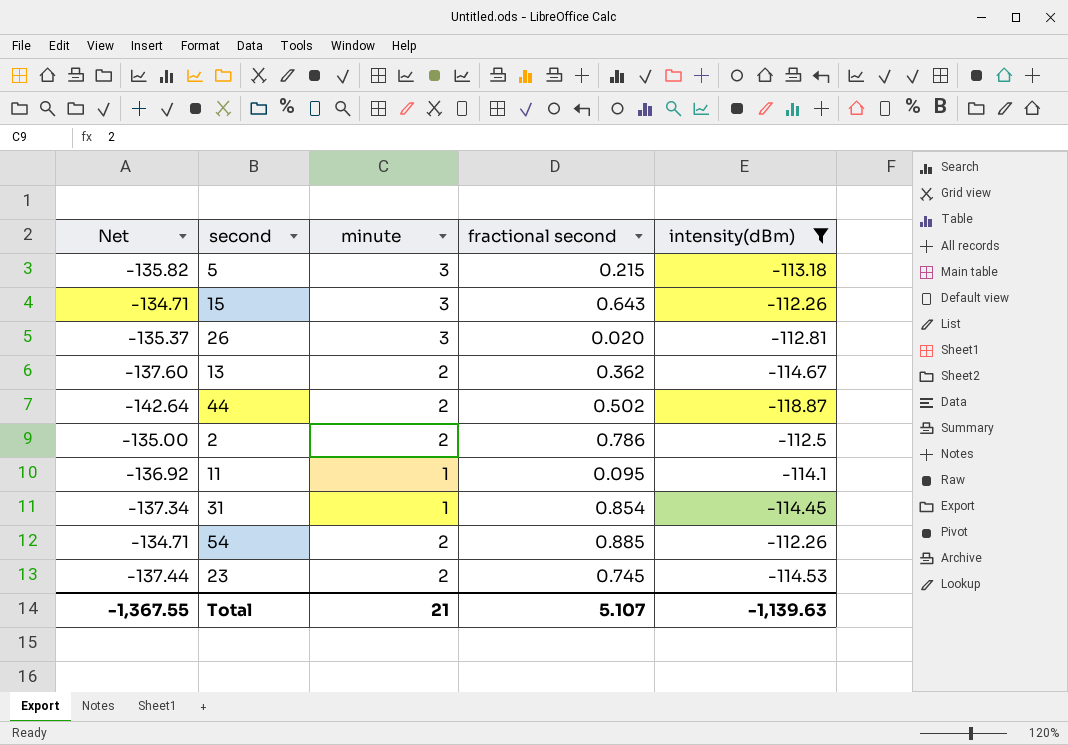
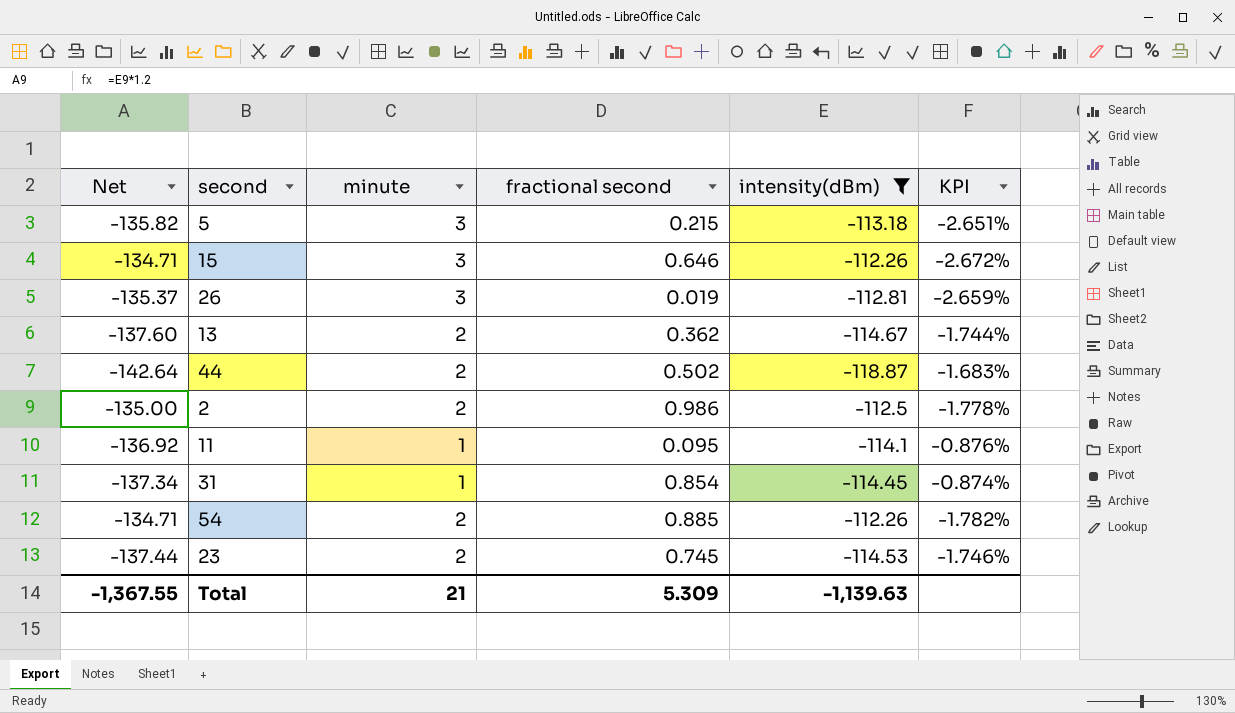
column KPI | formula: none -> [minute] / [intensity(dBm)]
15 | fractional second: 0.643 -> 0.646
26 | fractional second: 0.020 -> 0.019
2 | fractional second: 0.786 -> 0.986
Total | fractional second: 5.107 -> 5.309

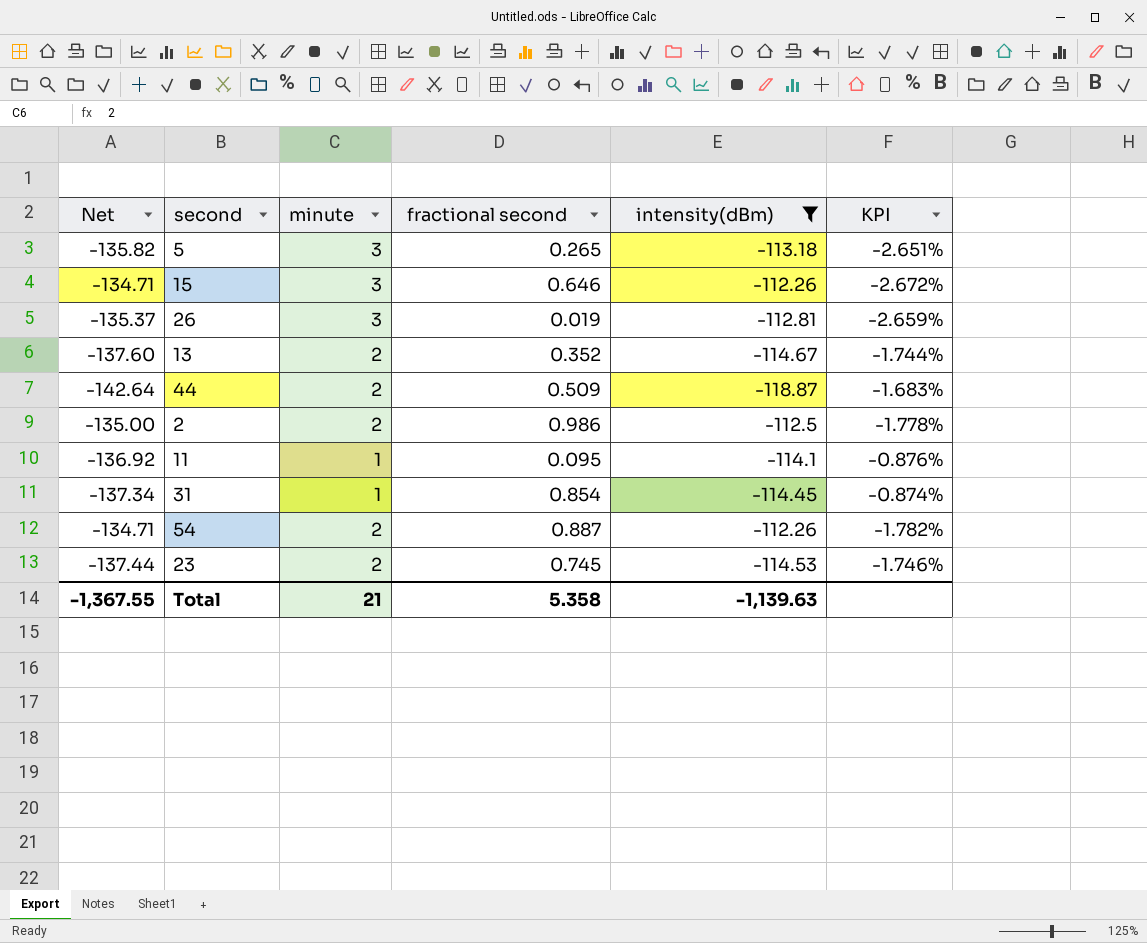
5 | fractional second: 0.215 -> 0.265
13 | fractional second: 0.362 -> 0.352
44 | fractional second: 0.502 -> 0.509
54 | fractional second: 0.885 -> 0.887
Total | fractional second: 5.309 -> 5.358

